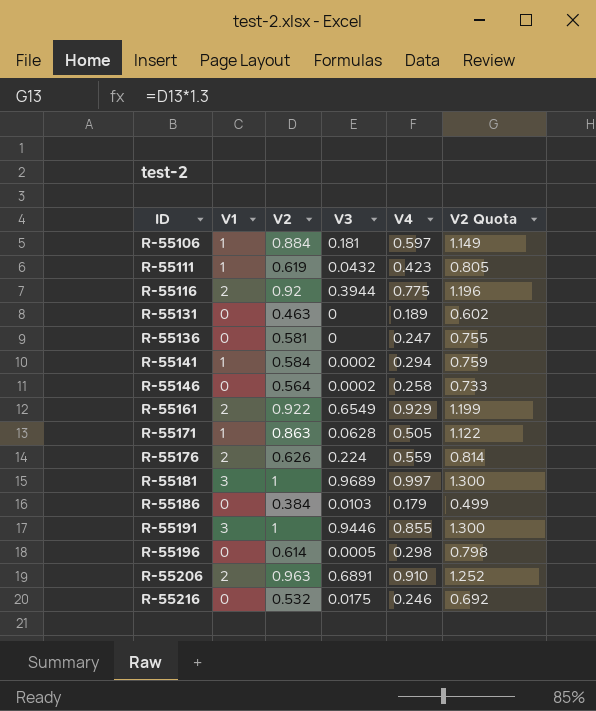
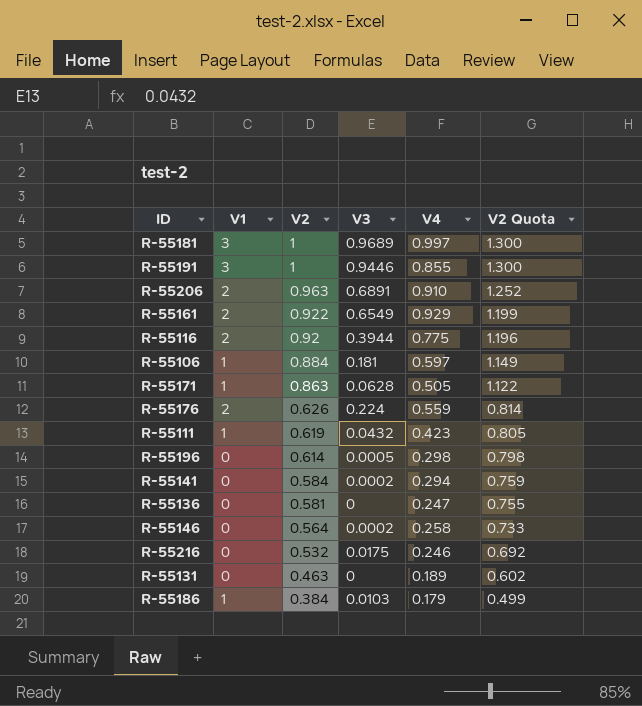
row order: ID ascending -> V2 descending
R-55141 | V1: 1 -> 0
R-55186 | V1: 0 -> 1

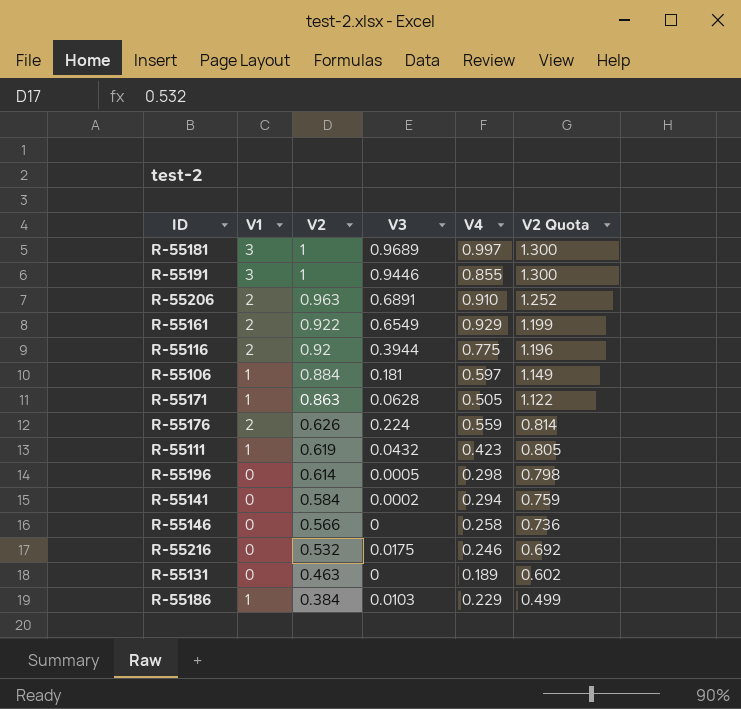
row R-55136: 0 | 0.581 | 0 | 0.247 | 0.755 -> none
R-55146 | V2: 0.564 -> 0.566
R-55146 | V3: 0.0002 -> 0
R-55146 | V2 Quota: 0.733 -> 0.736
R-55186 | V4: 0.179 -> 0.229

